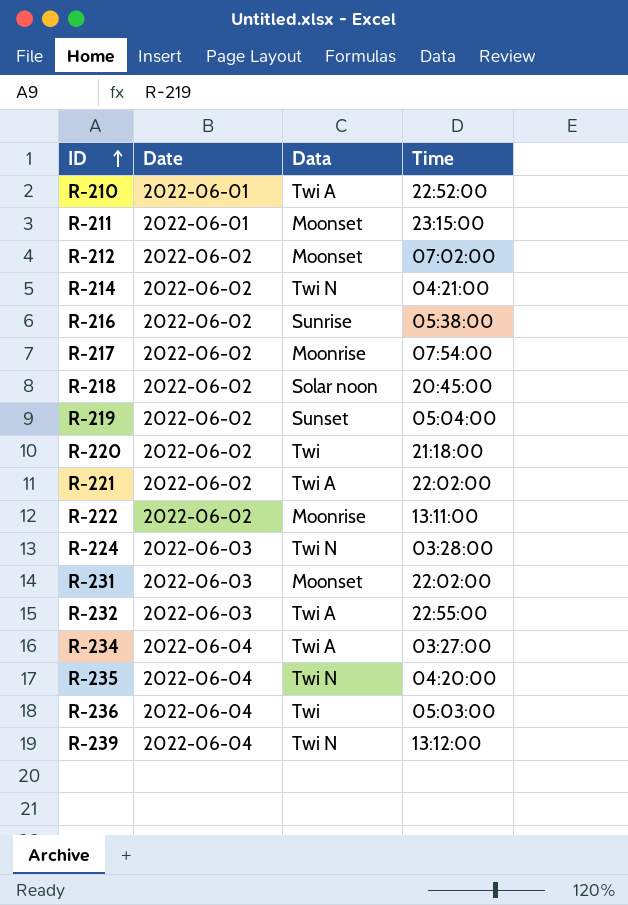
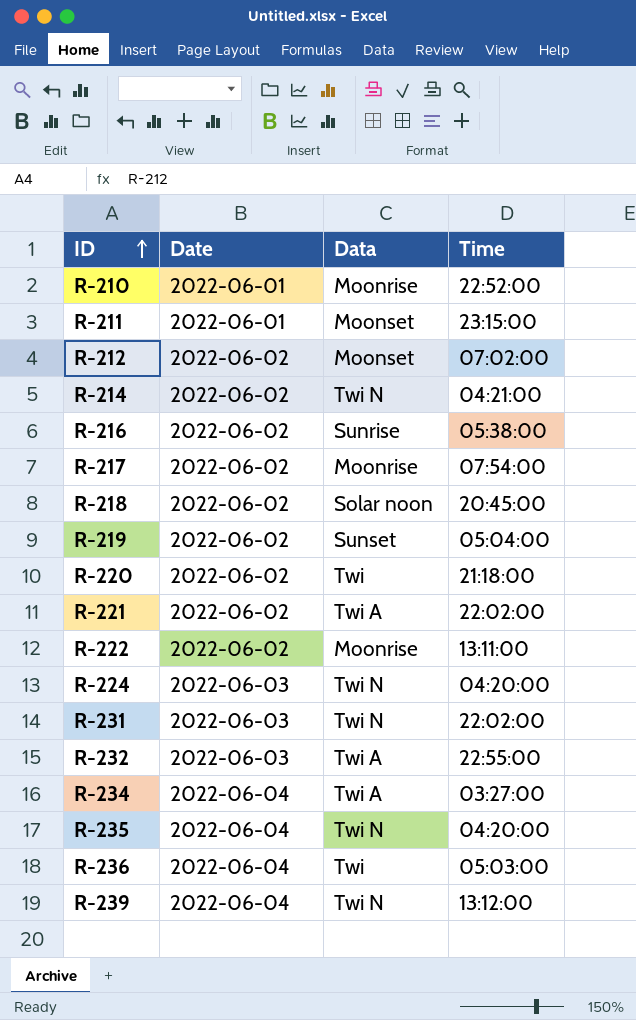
R-210 | Data: Twi A -> Moonrise
R-224 | Time: 03:28:00 -> 04:20:00
R-231 | Data: Moonset -> Twi N

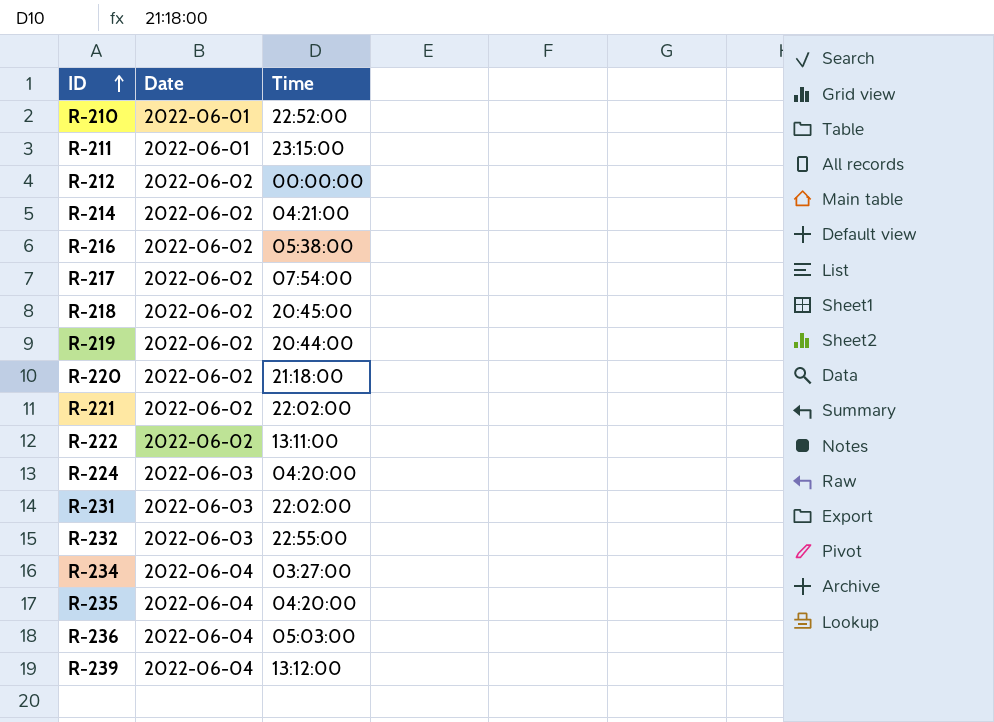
column Data | position: 3 -> none
R-212 | Time: 07:02:00 -> 00:00:00
R-219 | Time: 05:04:00 -> 20:44:00

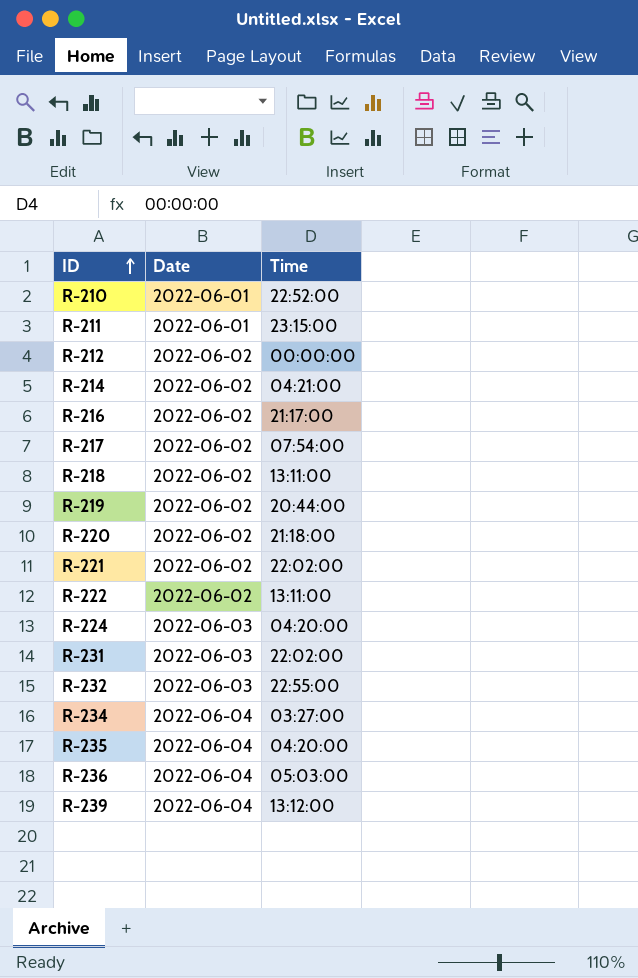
R-216 | Time: 05:38:00 -> 21:17:00
R-218 | Time: 20:45:00 -> 13:11:00

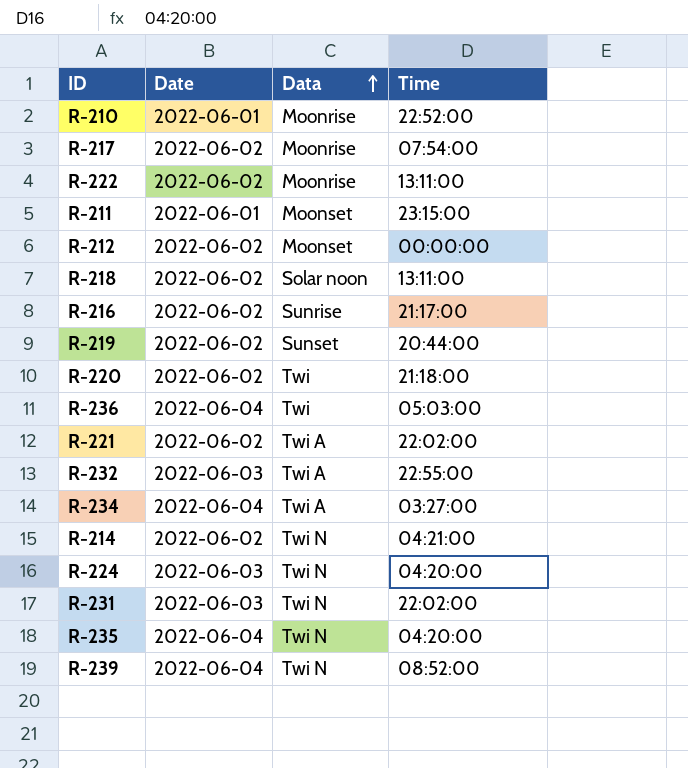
row order: ID ascending -> Data ascending
column Data | position: none -> 3
R-239 | Time: 13:12:00 -> 08:52:00

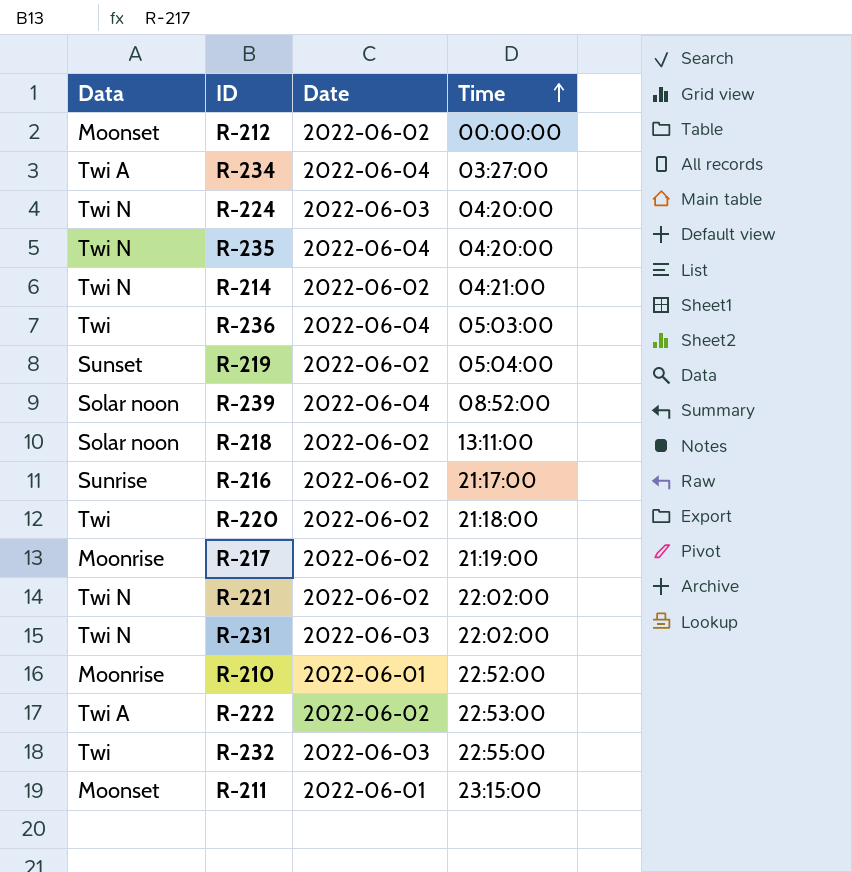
row order: Data ascending -> Time ascending
column Data | position: 3 -> 1
R-219 | Time: 20:44:00 -> 05:04:00
R-239 | Data: Twi N -> Solar noon
R-217 | Time: 07:54:00 -> 21:19:00
R-221 | Data: Twi A -> Twi N
R-222 | Data: Moonrise -> Twi A
R-222 | Time: 13:11:00 -> 22:53:00
R-232 | Data: Twi A -> Twi

